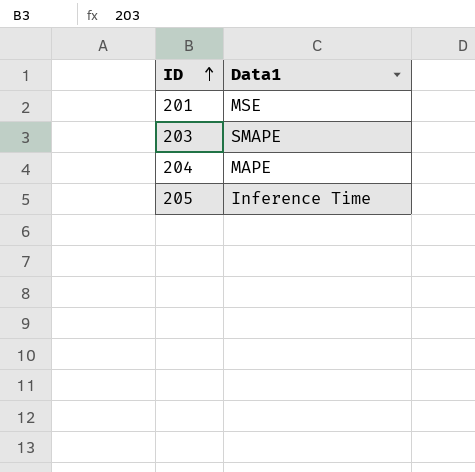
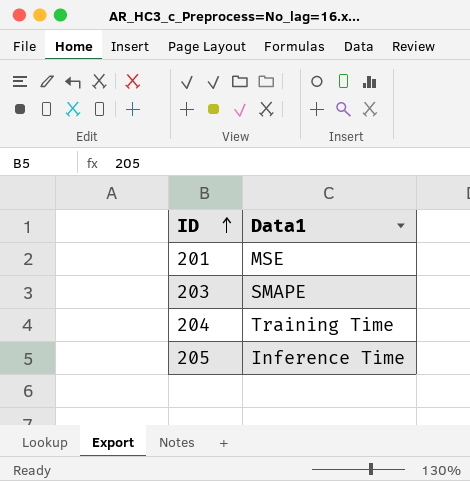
204 | Data1: MAPE -> Training Time

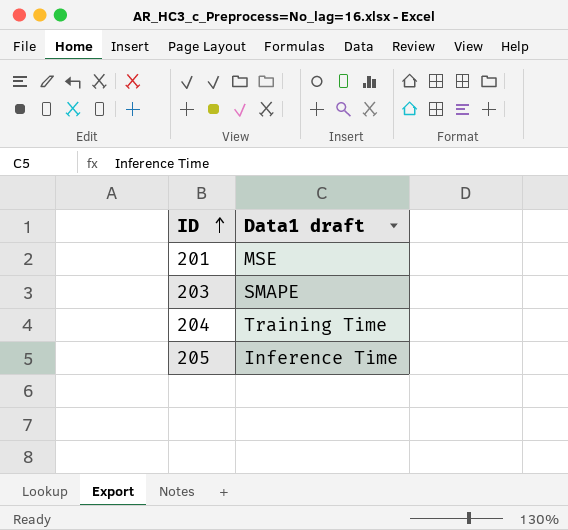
column name: Data1 -> Data1 draft

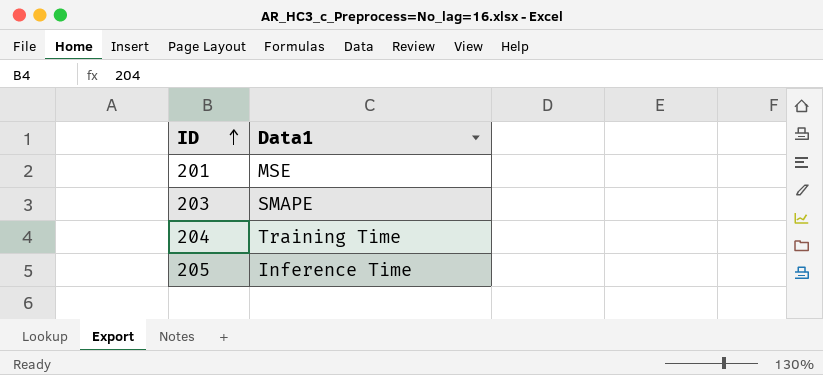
column name: Data1 draft -> Data1

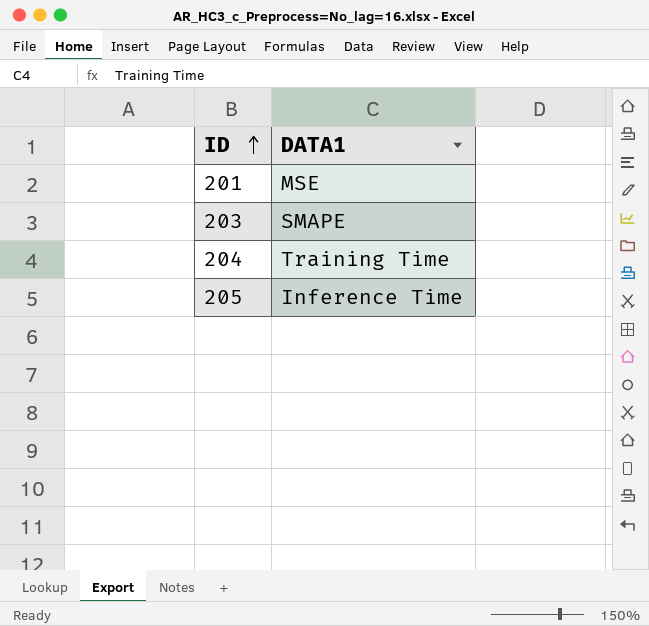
column name: Data1 -> DATA1

